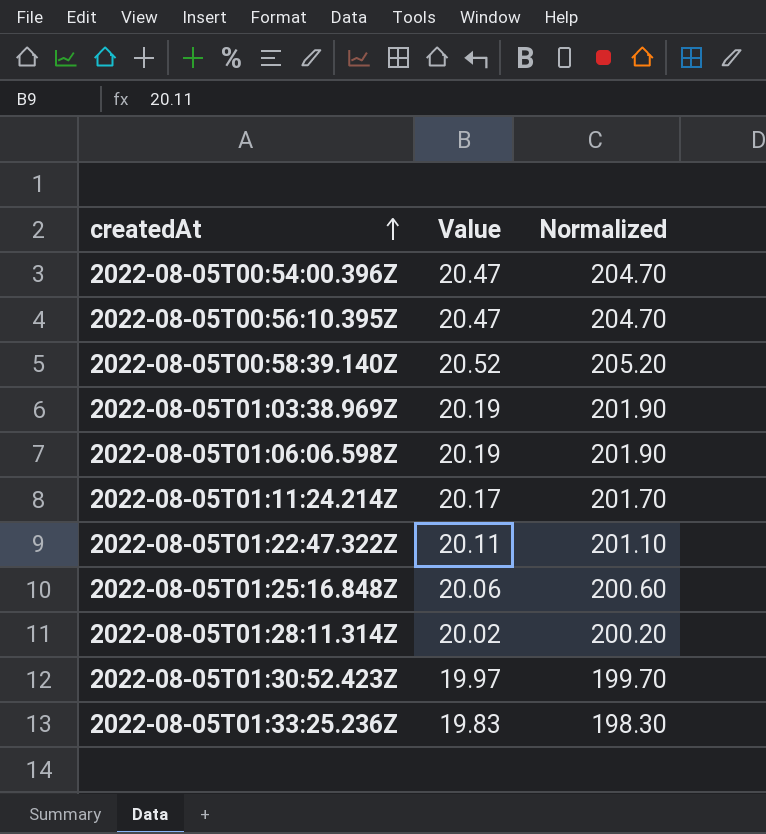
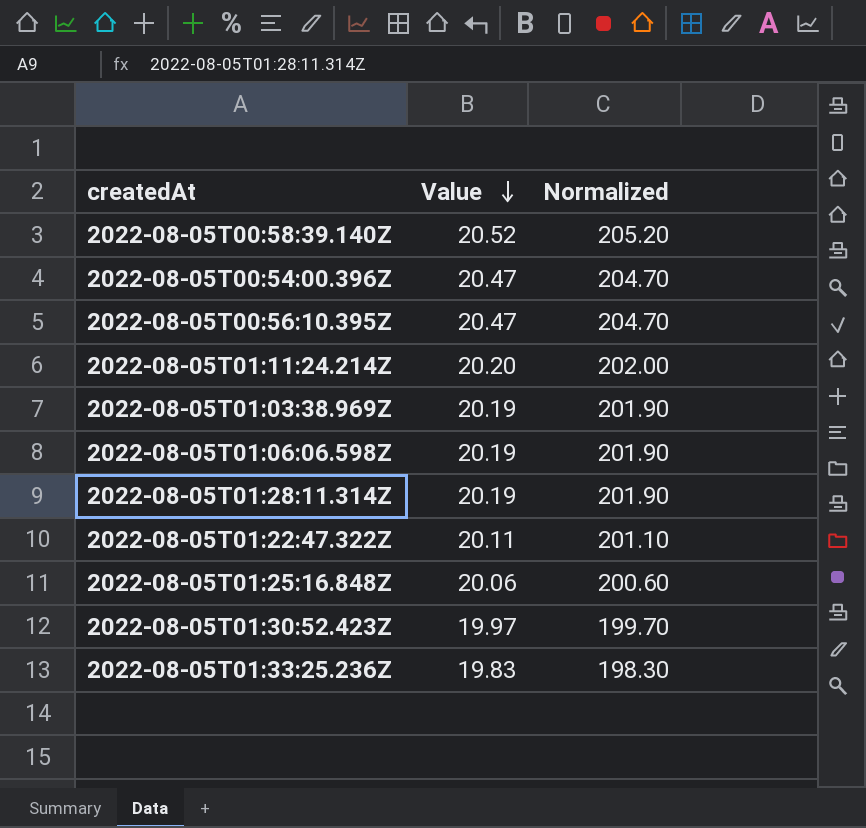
row order: createdAt ascending -> Value descending
2022-08-05T01:11:24.214Z | Value: 20.17 -> 20.20
2022-08-05T01:11:24.214Z | Normalized: 201.70 -> 202.00
2022-08-05T01:28:11.314Z | Value: 20.02 -> 20.19
2022-08-05T01:28:11.314Z | Normalized: 200.20 -> 201.90

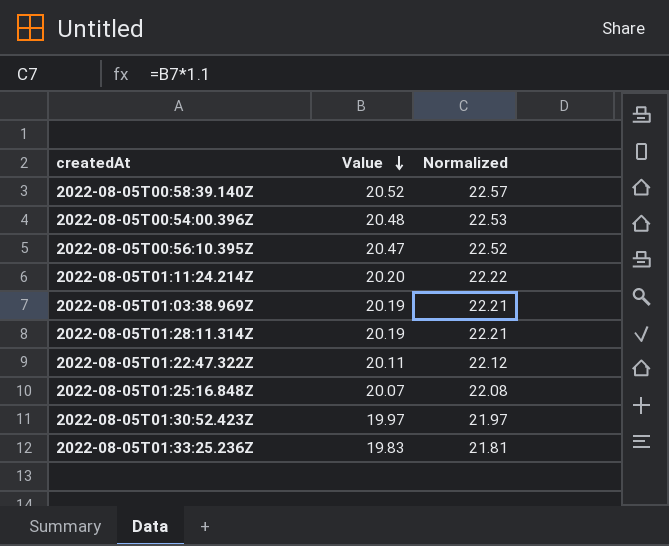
column Normalized | formula: [Value] * 10 -> [Value] * 1.1
row 2022-08-05T01:06:06.598Z: 20.19 | 201.90 -> none
2022-08-05T00:54:00.396Z | Value: 20.47 -> 20.48
2022-08-05T01:25:16.848Z | Value: 20.06 -> 20.07

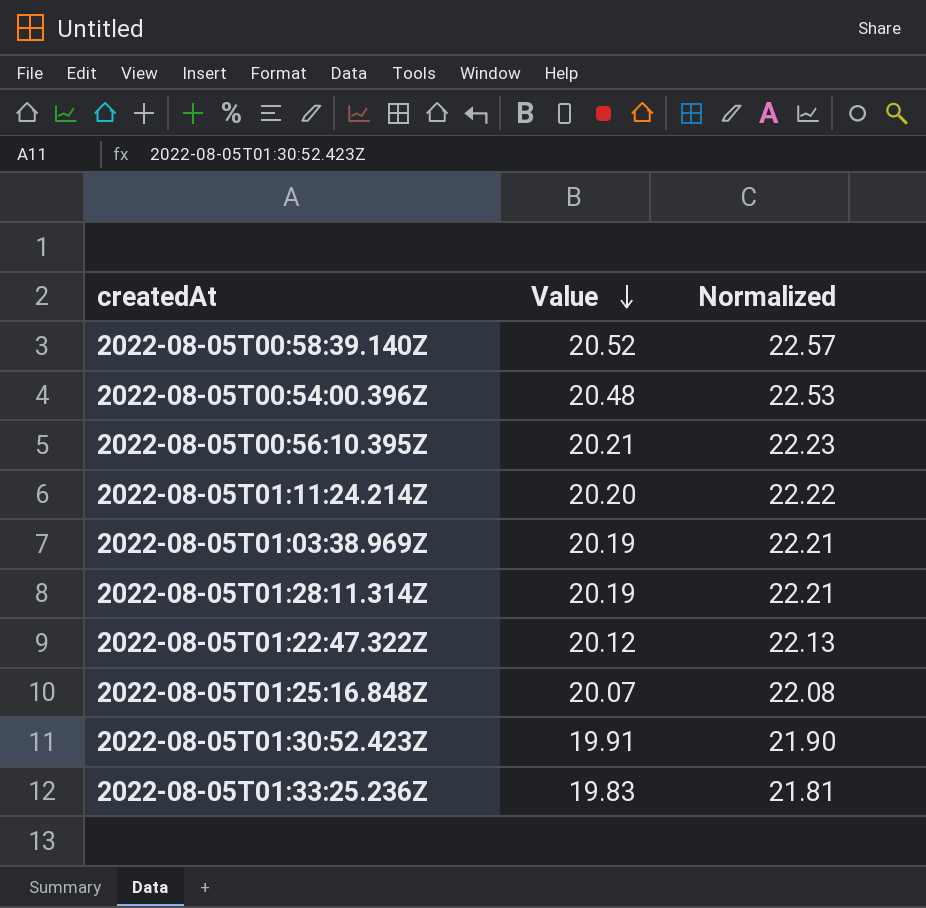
2022-08-05T00:56:10.395Z | Value: 20.47 -> 20.21
2022-08-05T00:56:10.395Z | Normalized: 22.52 -> 22.23
2022-08-05T01:22:47.322Z | Value: 20.11 -> 20.12
2022-08-05T01:22:47.322Z | Normalized: 22.12 -> 22.13
2022-08-05T01:30:52.423Z | Value: 19.97 -> 19.91
2022-08-05T01:30:52.423Z | Normalized: 21.97 -> 21.90

